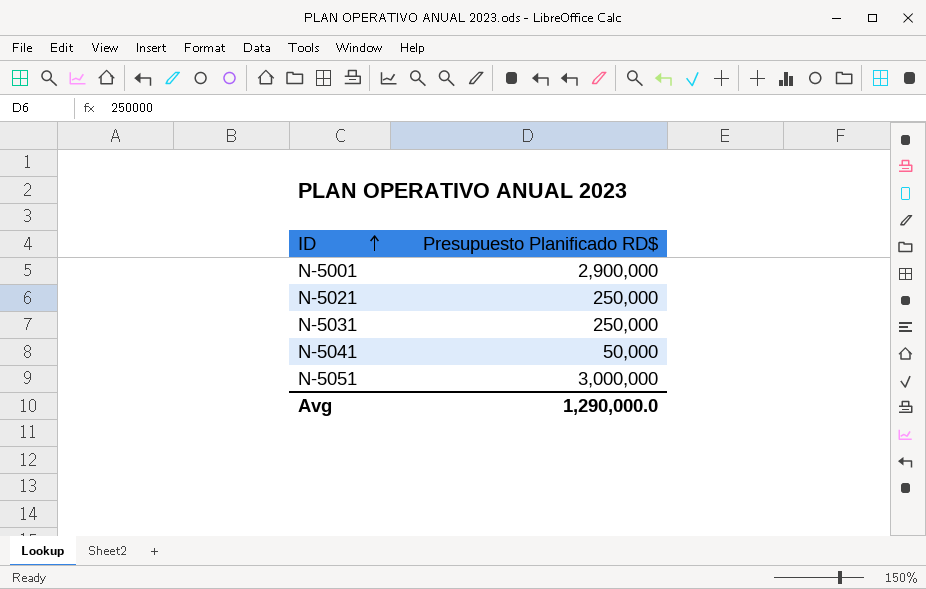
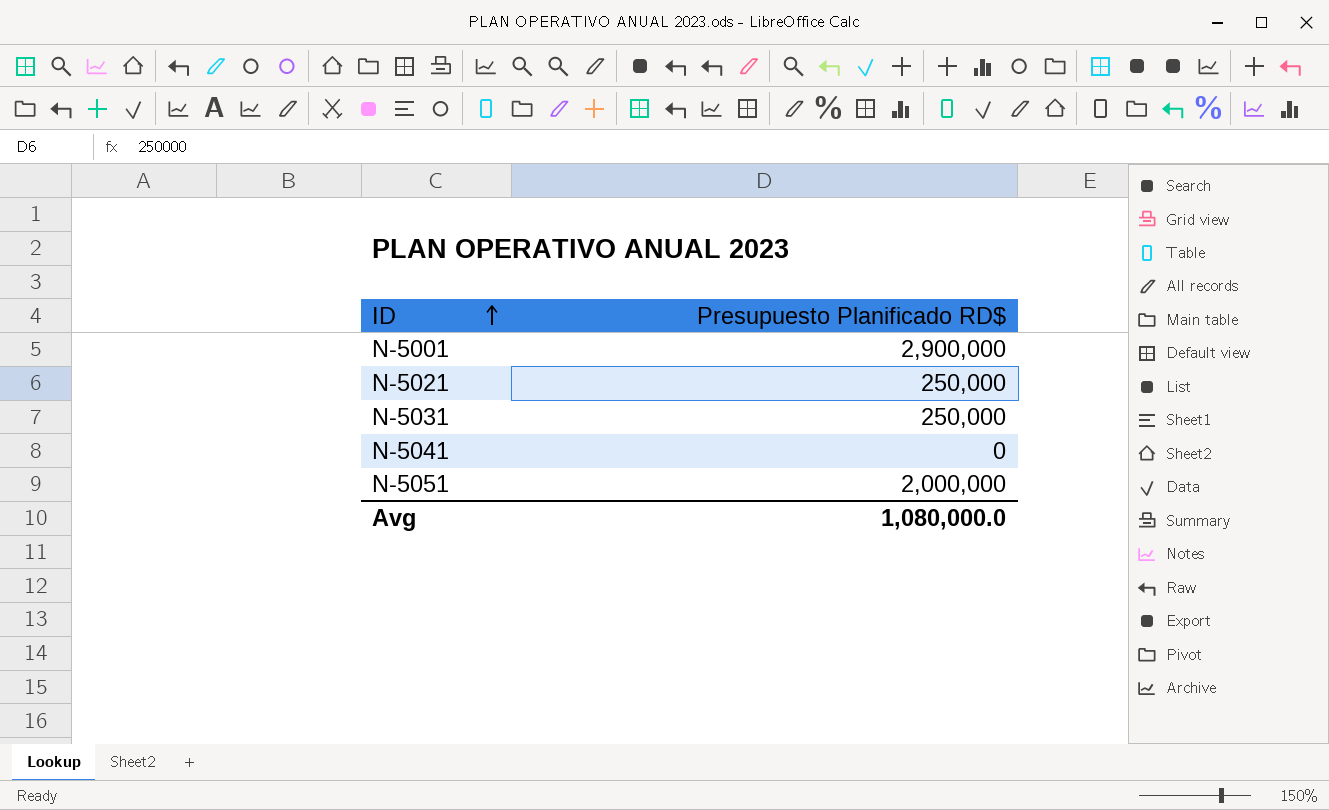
N-5041 | Presupuesto Planificado RD$: 50,000 -> 0
N-5051 | Presupuesto Planificado RD$: 3,000,000 -> 2,000,000
Avg | Presupuesto Planificado RD$: 1,290,000.0 -> 1,080,000.0

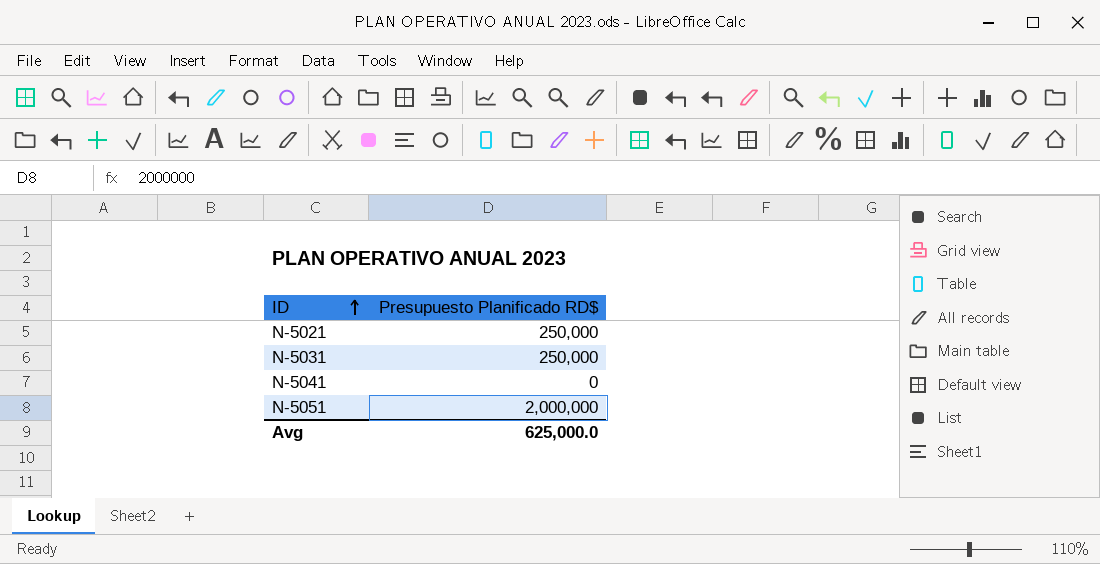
row N-5001: 2,900,000 -> none
Avg | Presupuesto Planificado RD$: 1,080,000.0 -> 625,000.0

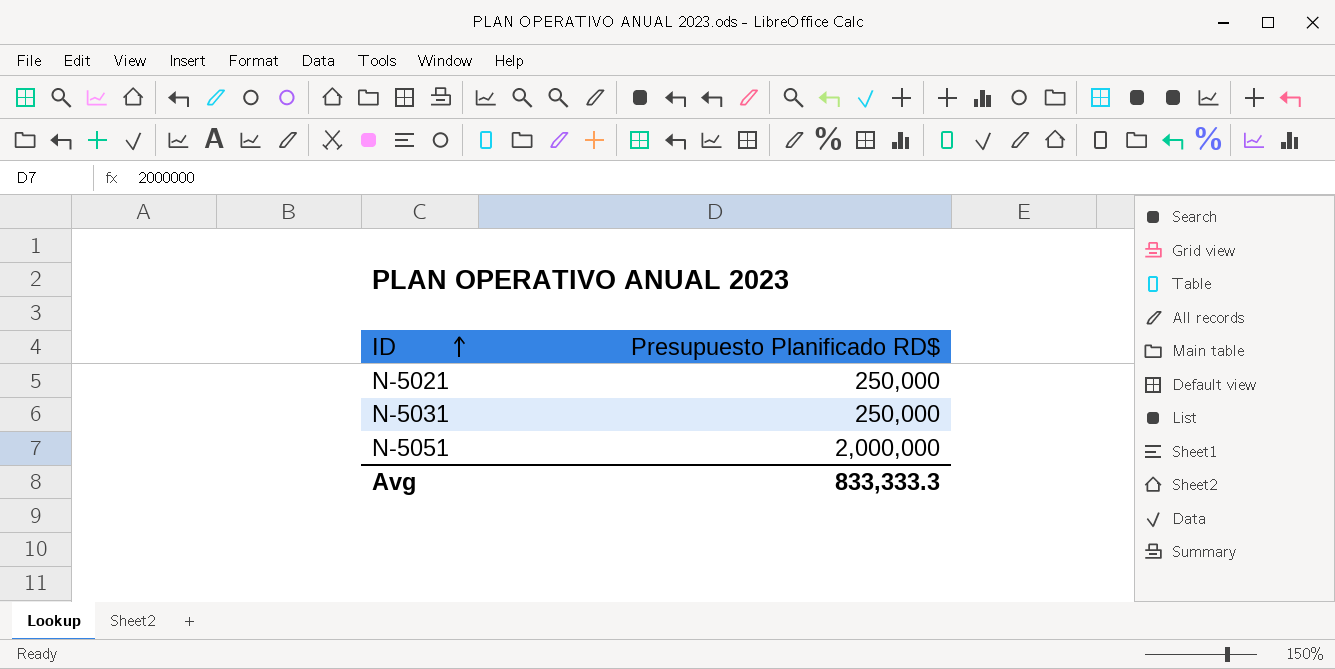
row N-5041: 0 -> none
Avg | Presupuesto Planificado RD$: 625,000.0 -> 833,333.3

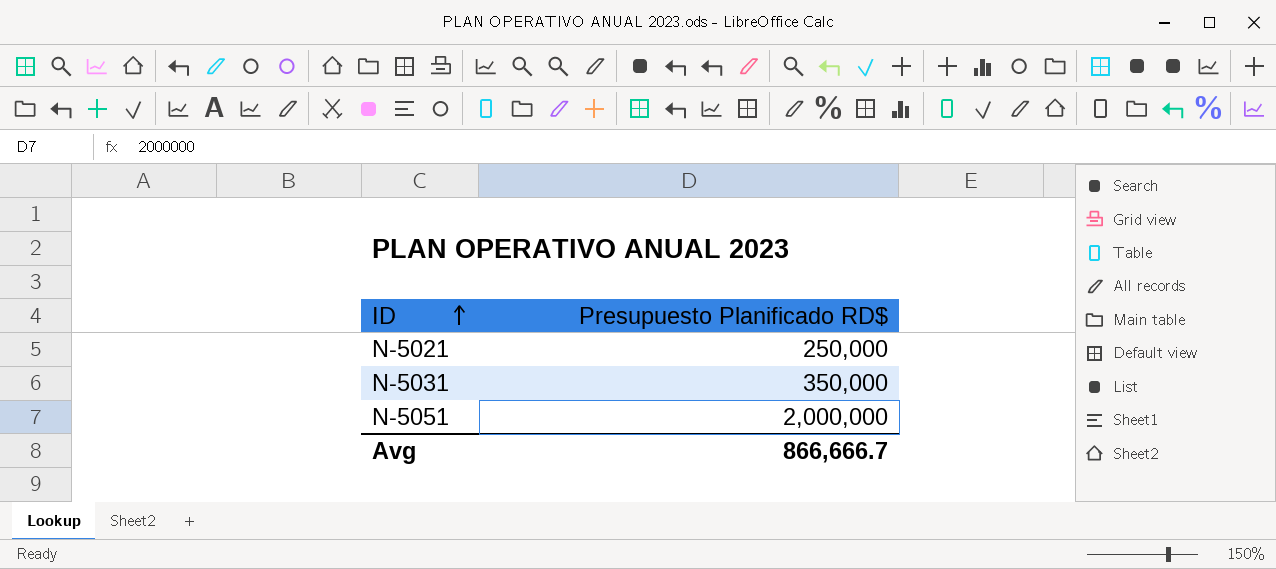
N-5031 | Presupuesto Planificado RD$: 250,000 -> 350,000
Avg | Presupuesto Planificado RD$: 833,333.3 -> 866,666.7

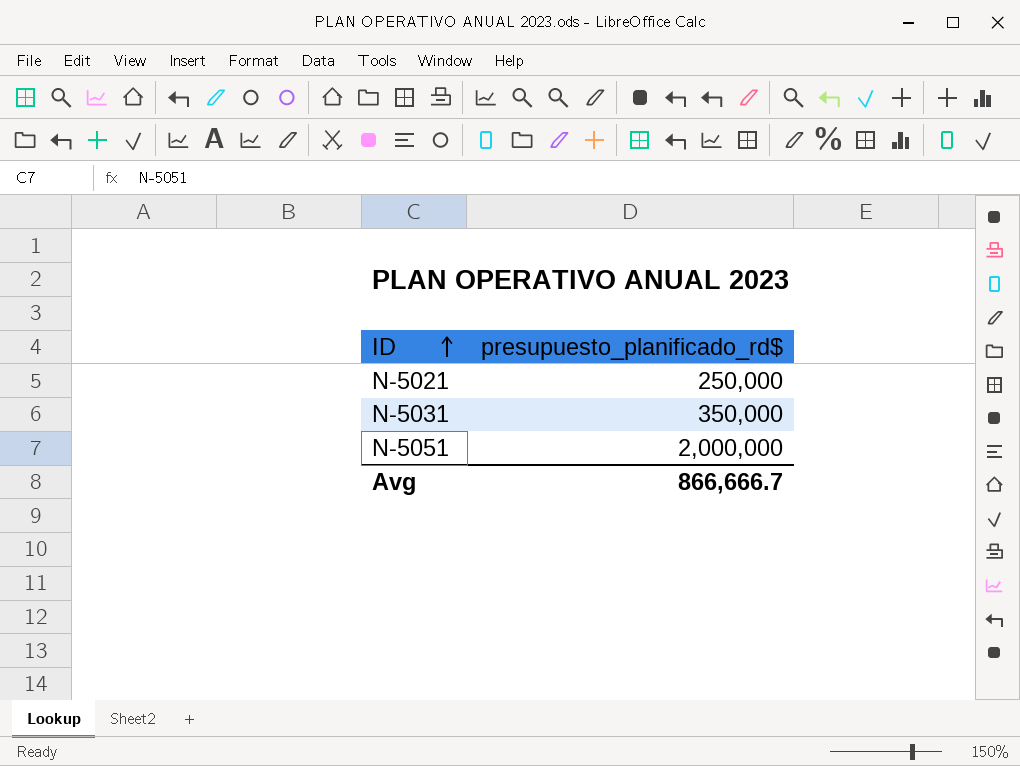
column name: Presupuesto Planificado RD$ -> presupuesto_planificado_rd$

